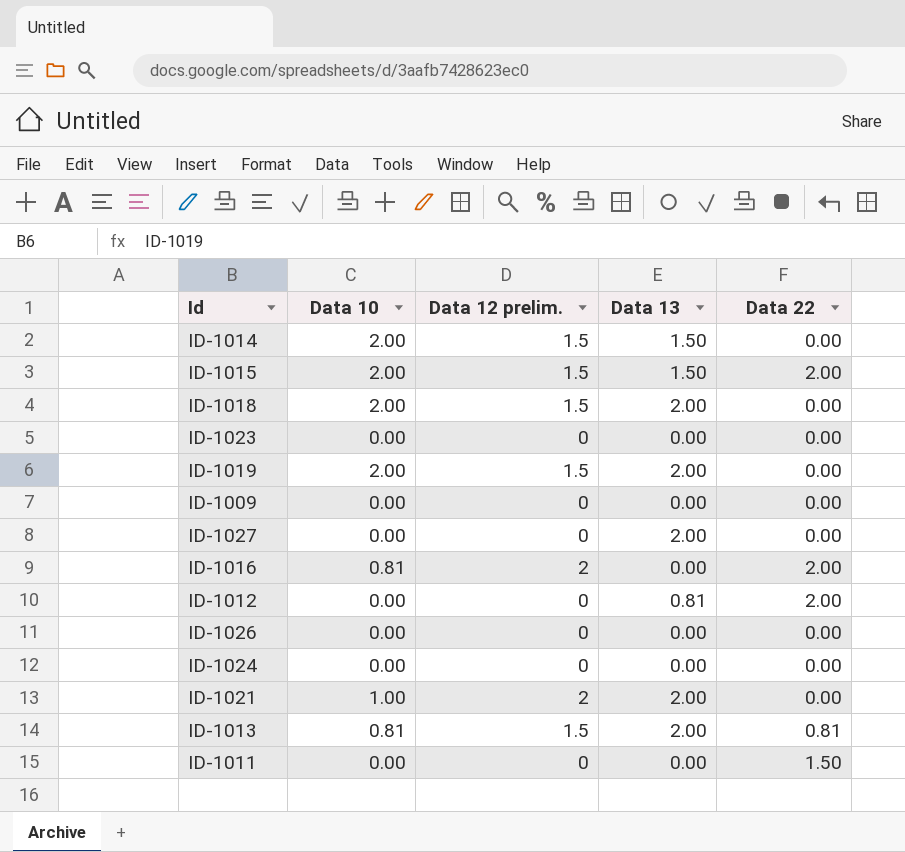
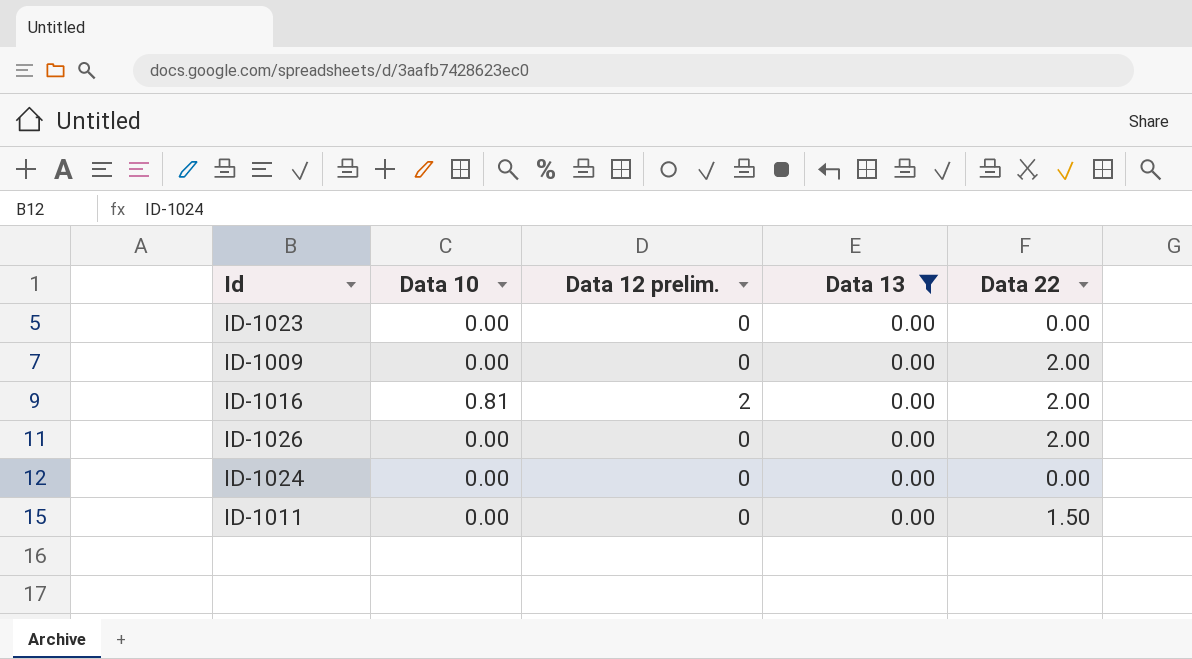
filter: none -> Data 13 = 0.00
ID-1009 | Data 22: 0.00 -> 2.00
ID-1026 | Data 22: 0.00 -> 2.00

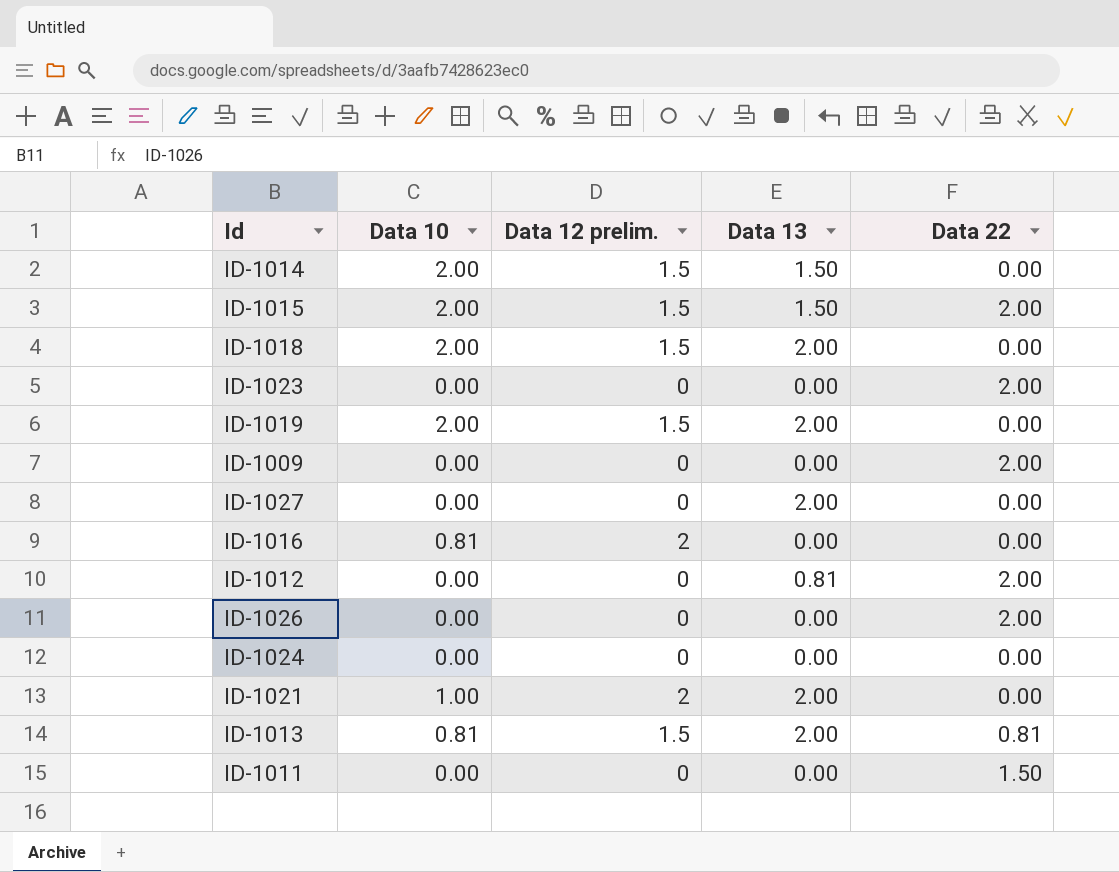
filter: Data 13 = 0.00 -> none
ID-1023 | Data 22: 0.00 -> 2.00
ID-1016 | Data 22: 2.00 -> 0.00

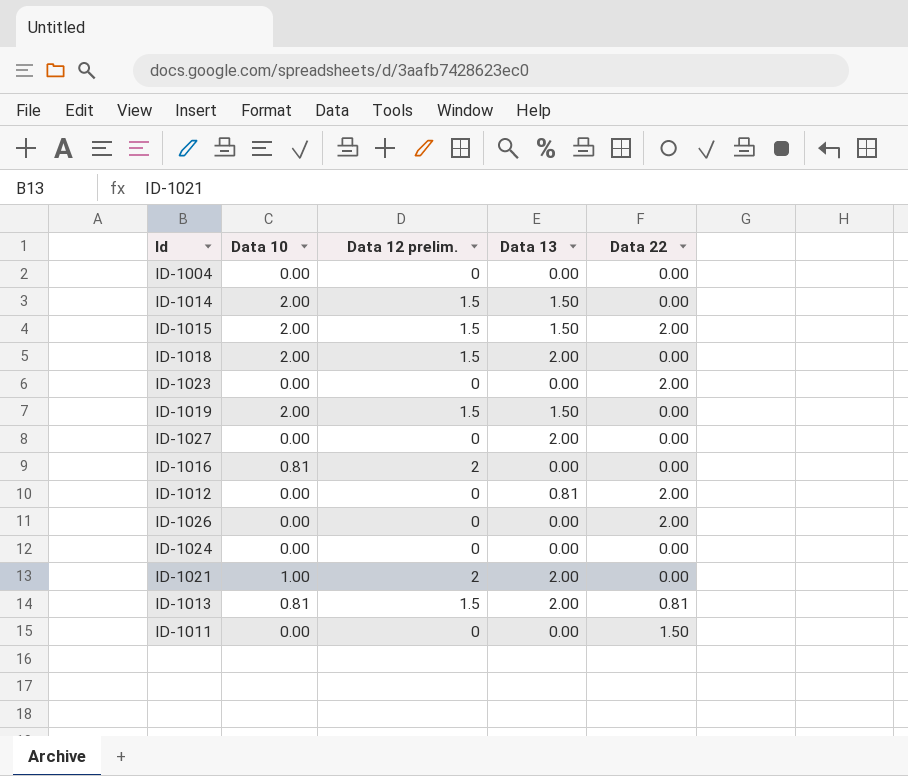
row ID-1009: 0.00 | 0 | 0.00 | 2.00 -> none
row ID-1004: none -> 0.00 | 0 | 0.00 | 0.00
ID-1019 | Data 13: 2.00 -> 1.50

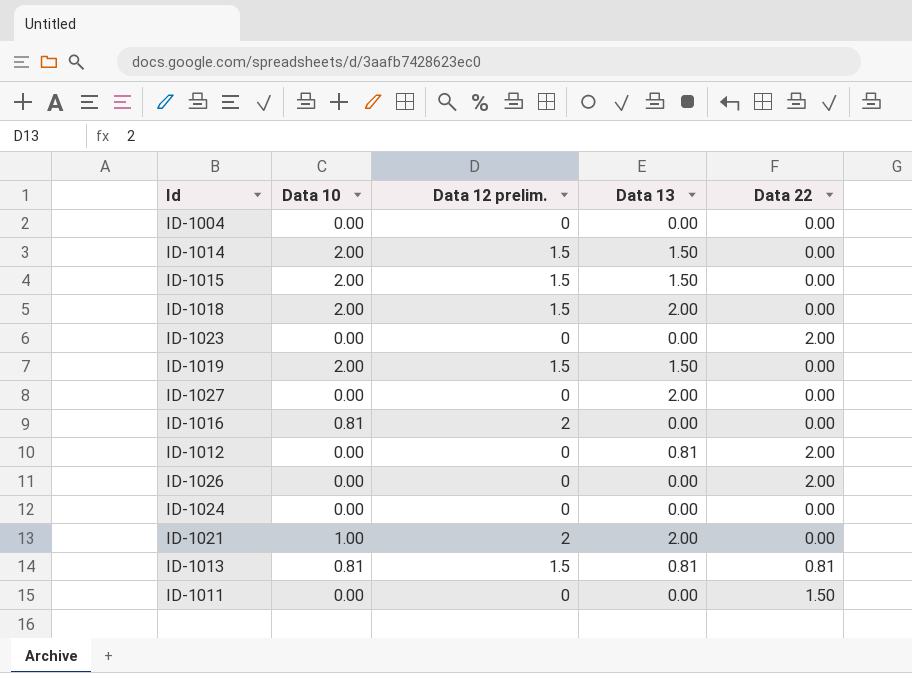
ID-1015 | Data 22: 2.00 -> 0.00
ID-1013 | Data 13: 2.00 -> 0.81

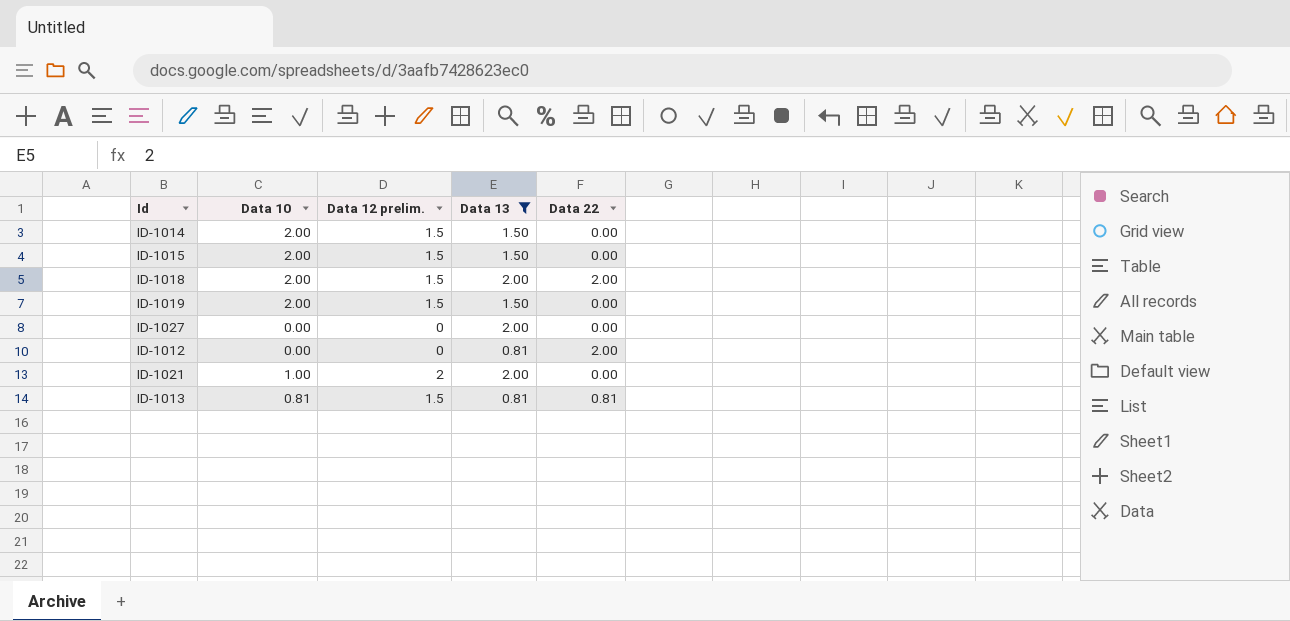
filter: none -> Data 13 != 0.00
ID-1018 | Data 22: 0.00 -> 2.00

